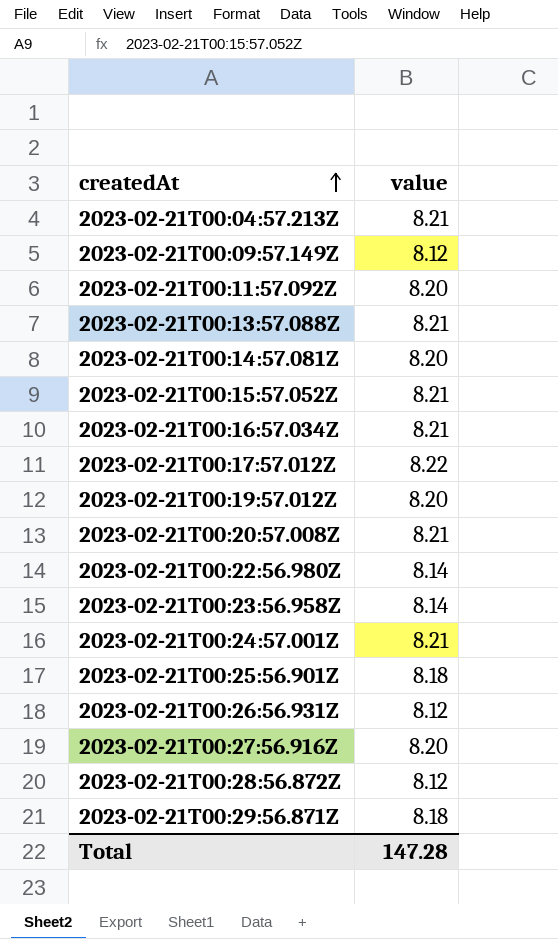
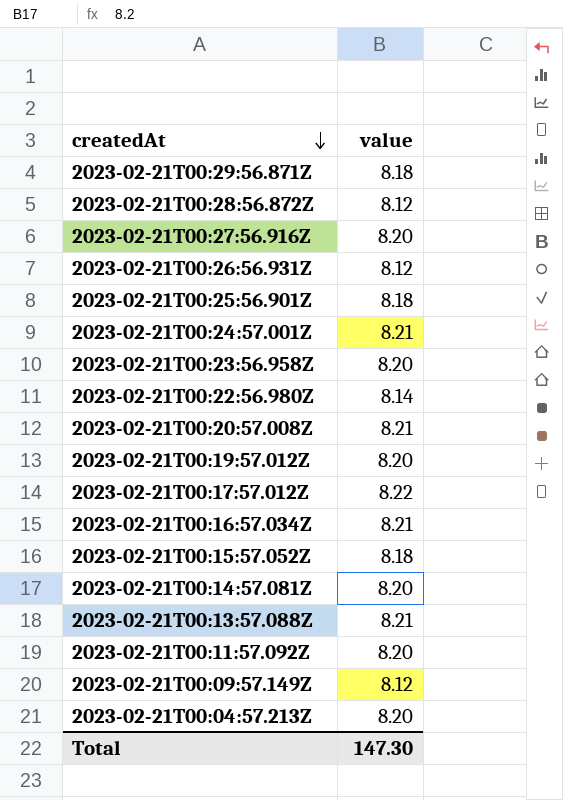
row order: createdAt ascending -> createdAt descending
2023-02-21T00:23:56.958Z | value: 8.14 -> 8.20
2023-02-21T00:15:57.052Z | value: 8.21 -> 8.18
2023-02-21T00:04:57.213Z | value: 8.21 -> 8.20
Total | value: 147.28 -> 147.30

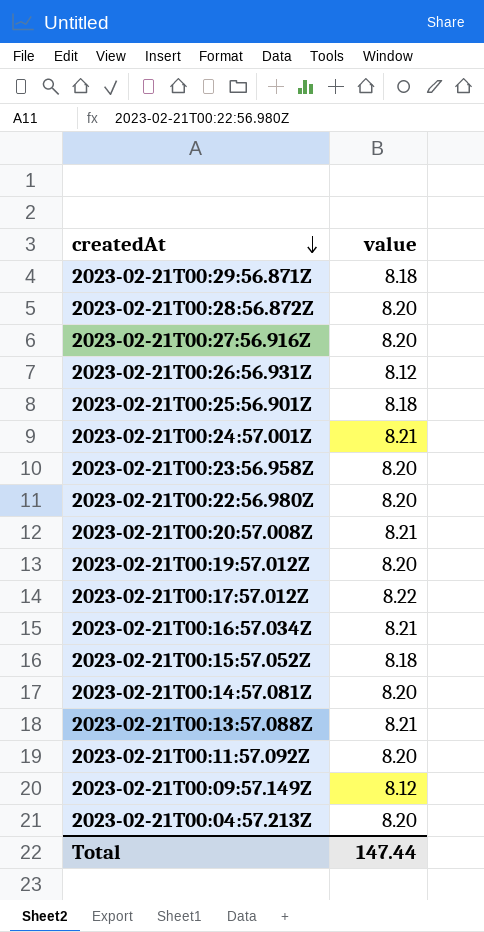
2023-02-21T00:28:56.872Z | value: 8.12 -> 8.20
2023-02-21T00:22:56.980Z | value: 8.14 -> 8.20
Total | value: 147.30 -> 147.44

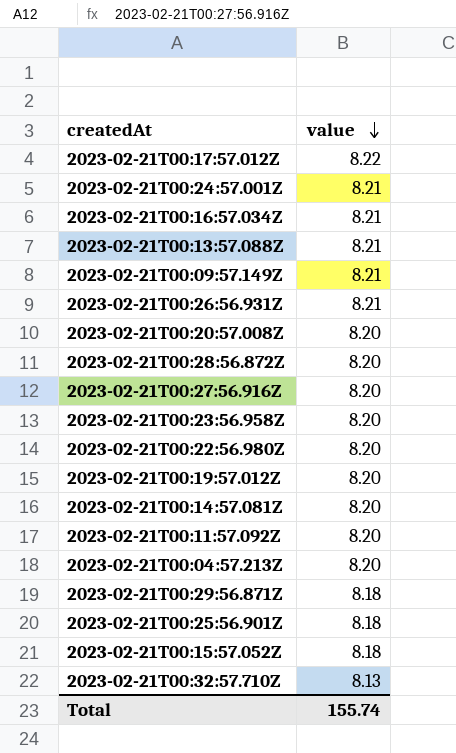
row order: createdAt descending -> value descending
2023-02-21T00:09:57.149Z | value: 8.12 -> 8.21
2023-02-21T00:26:56.931Z | value: 8.12 -> 8.21
2023-02-21T00:20:57.008Z | value: 8.21 -> 8.20
row 2023-02-21T00:32:57.710Z: none -> 8.13
Total | value: 147.44 -> 155.74

